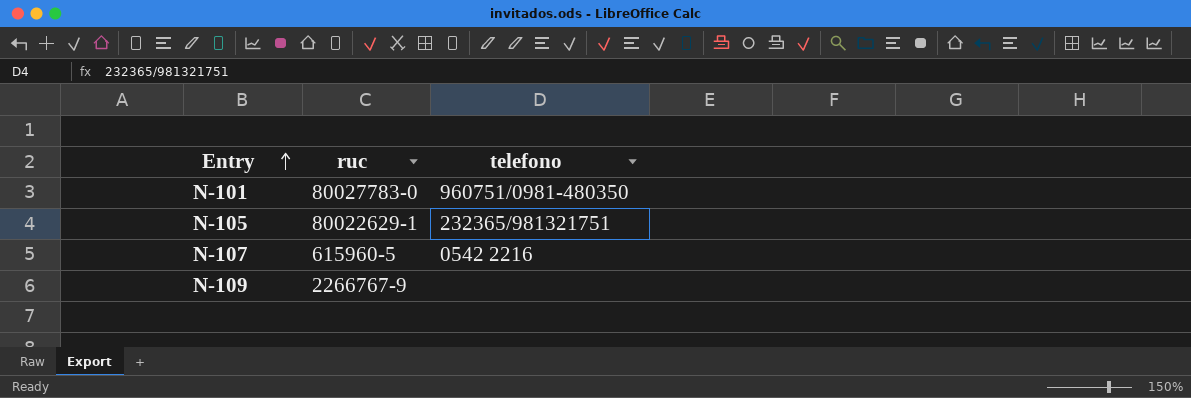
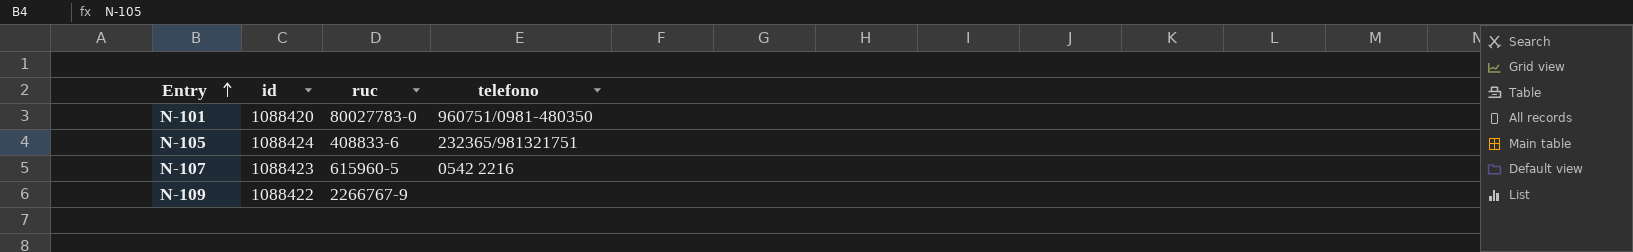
column id | position: none -> 2
N-105 | ruc: 80022629-1 -> 408833-6

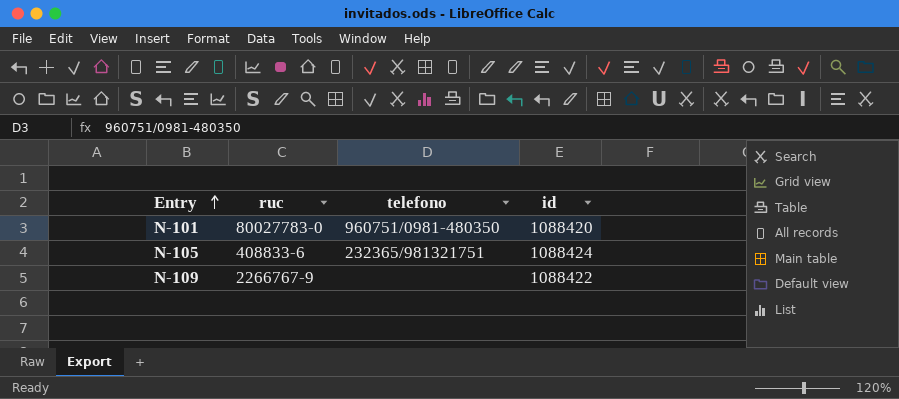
column id | position: 2 -> 4
row N-107: 1088423 | 615960-5 | 0542 2216 -> none

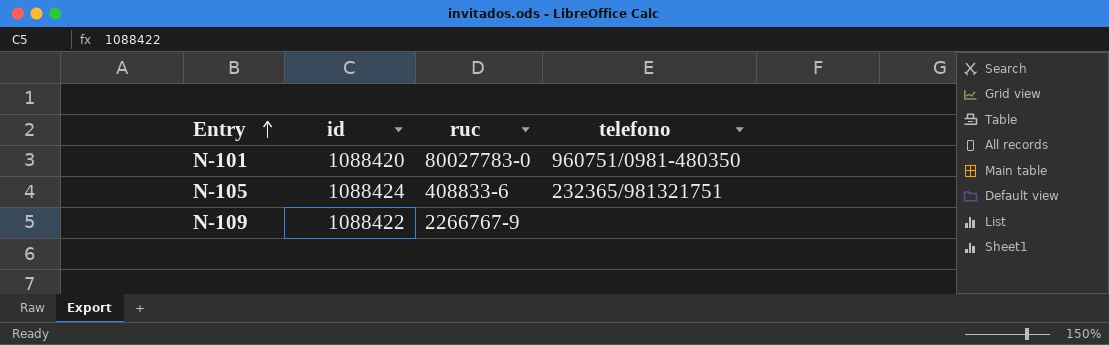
column id | position: 4 -> 2

